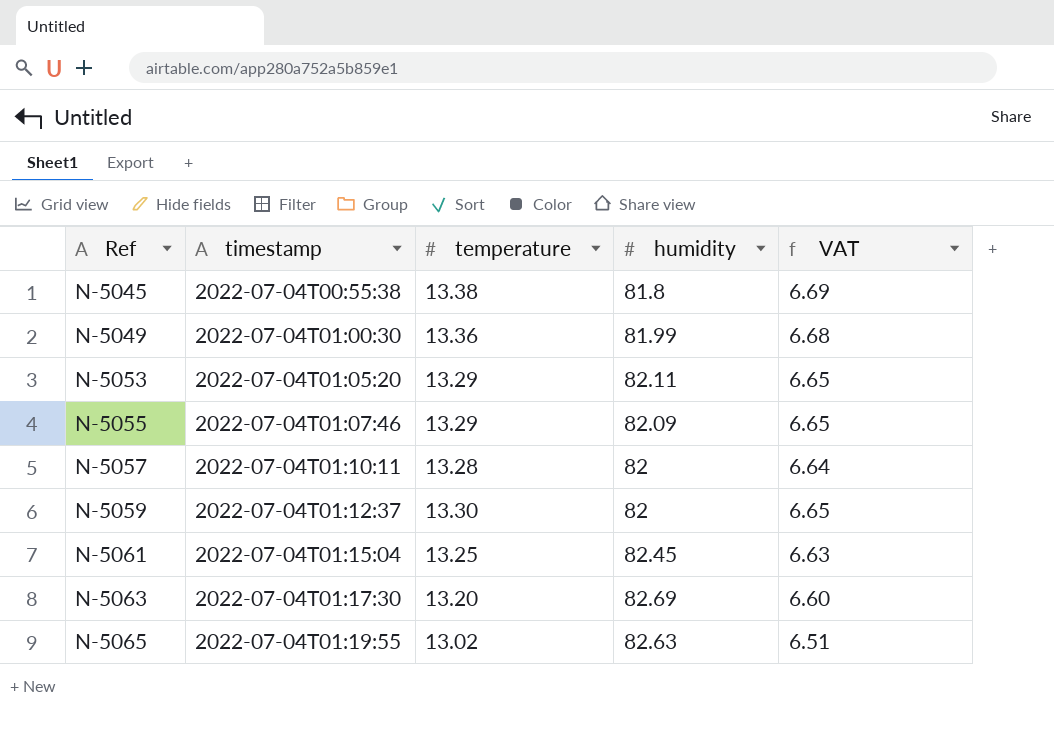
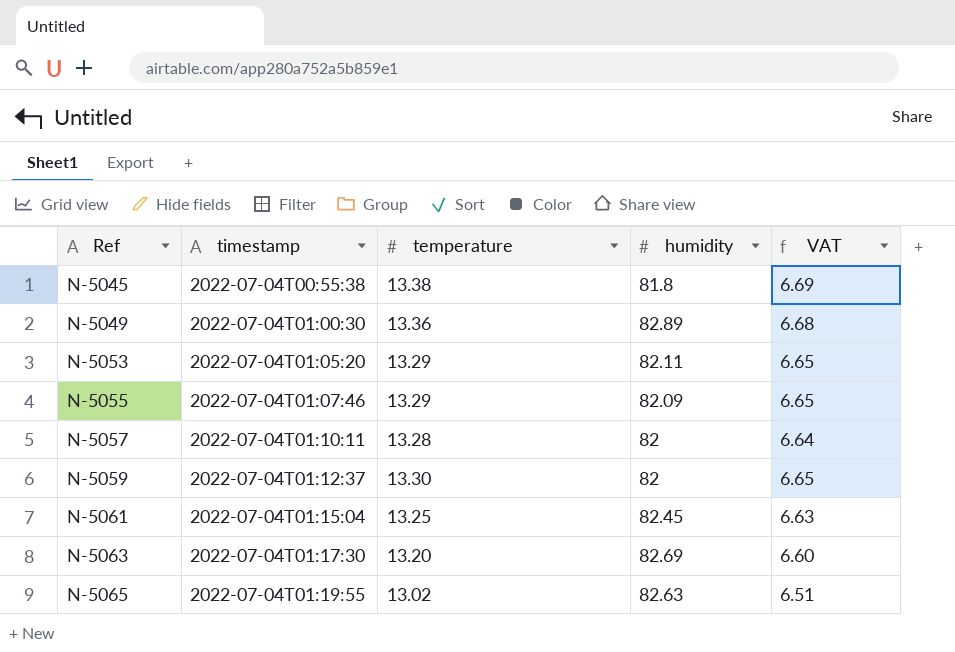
N-5049 | humidity: 81.99 -> 82.89

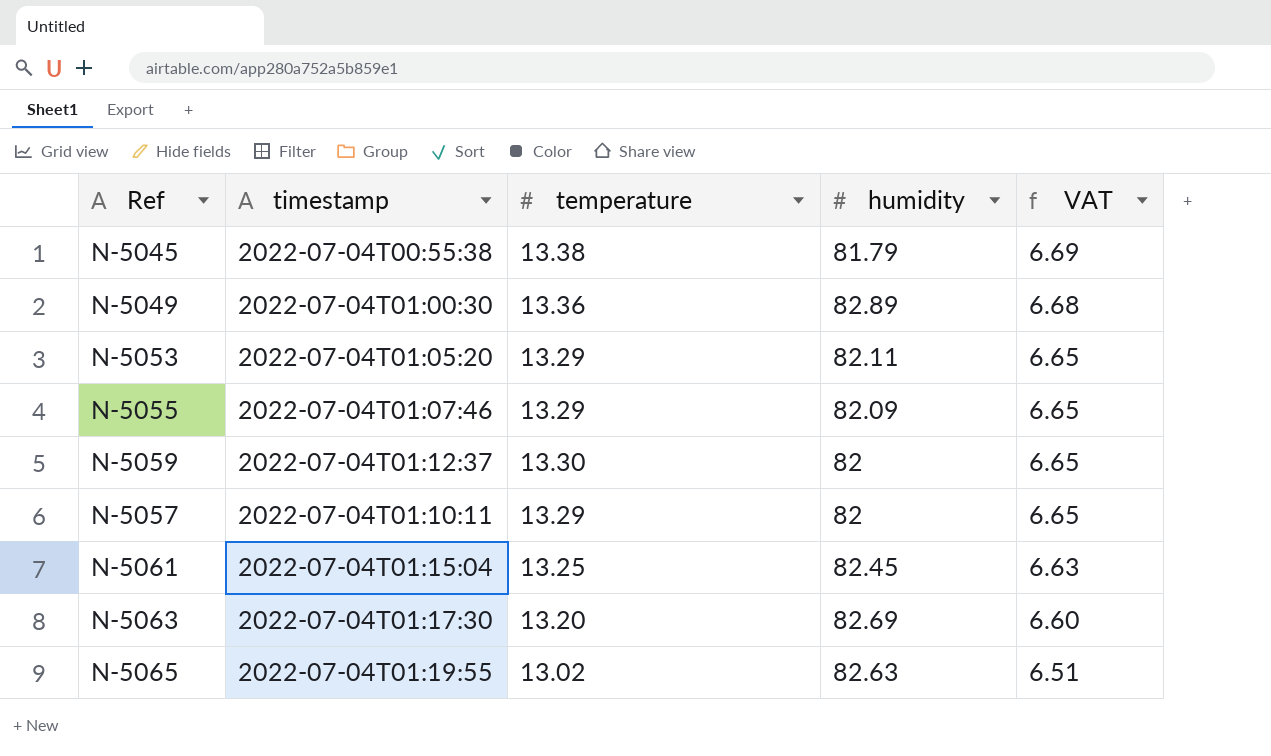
row order: Ref ascending -> VAT descending
N-5045 | humidity: 81.8 -> 81.79
N-5057 | temperature: 13.28 -> 13.29
N-5057 | VAT: 6.64 -> 6.65

